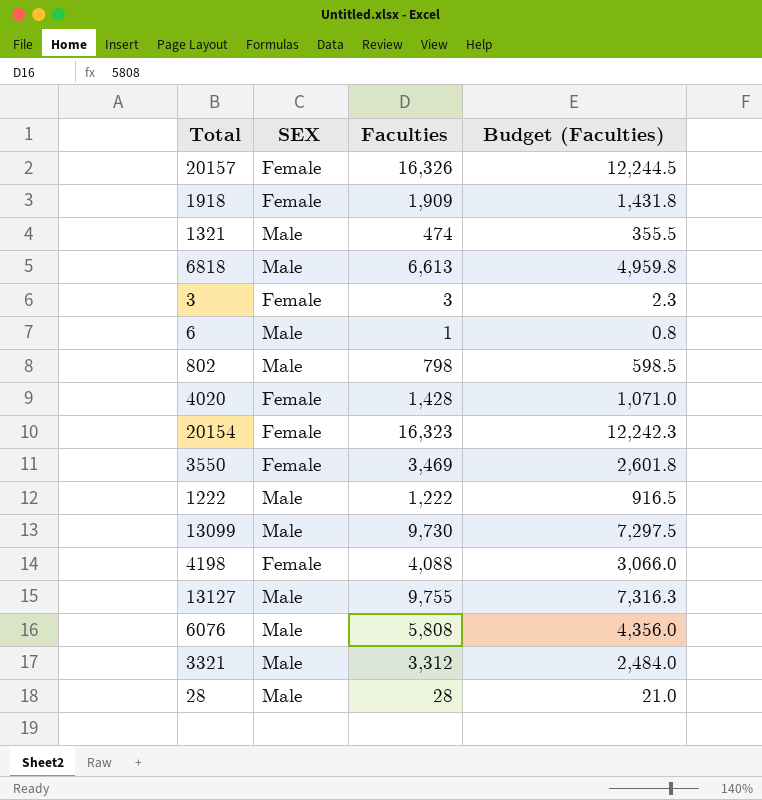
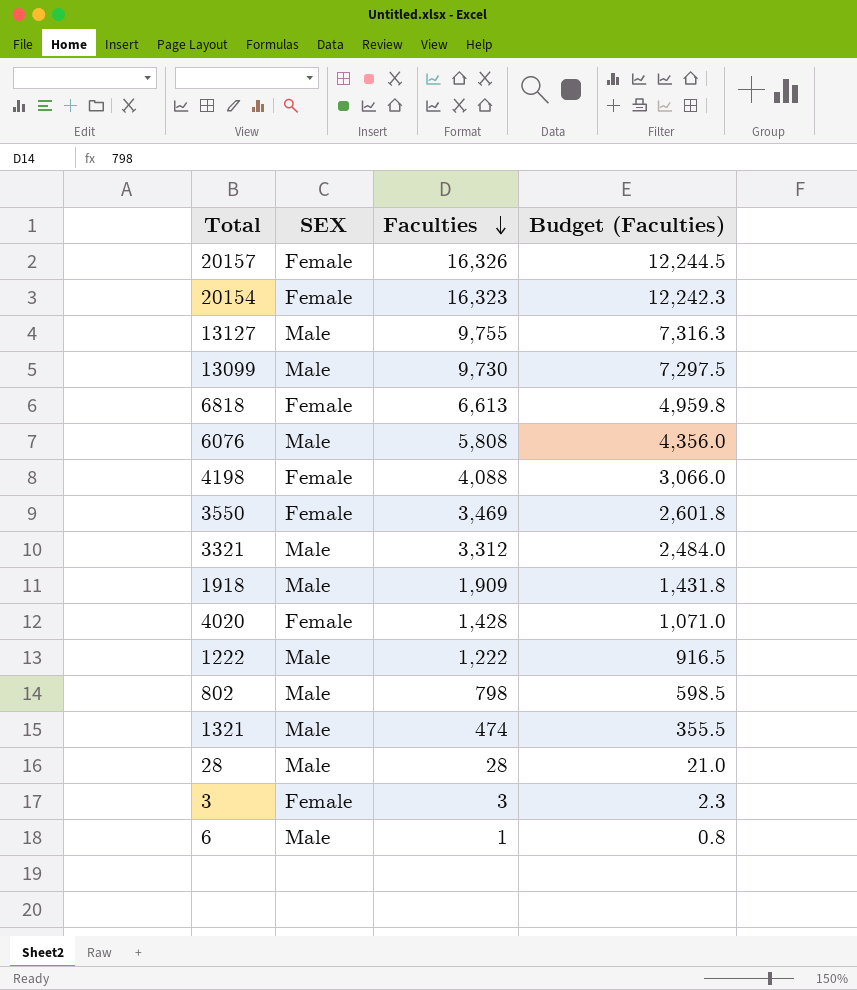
row order: none -> Faculties descending
6818 | SEX: Male -> Female
1918 | SEX: Female -> Male

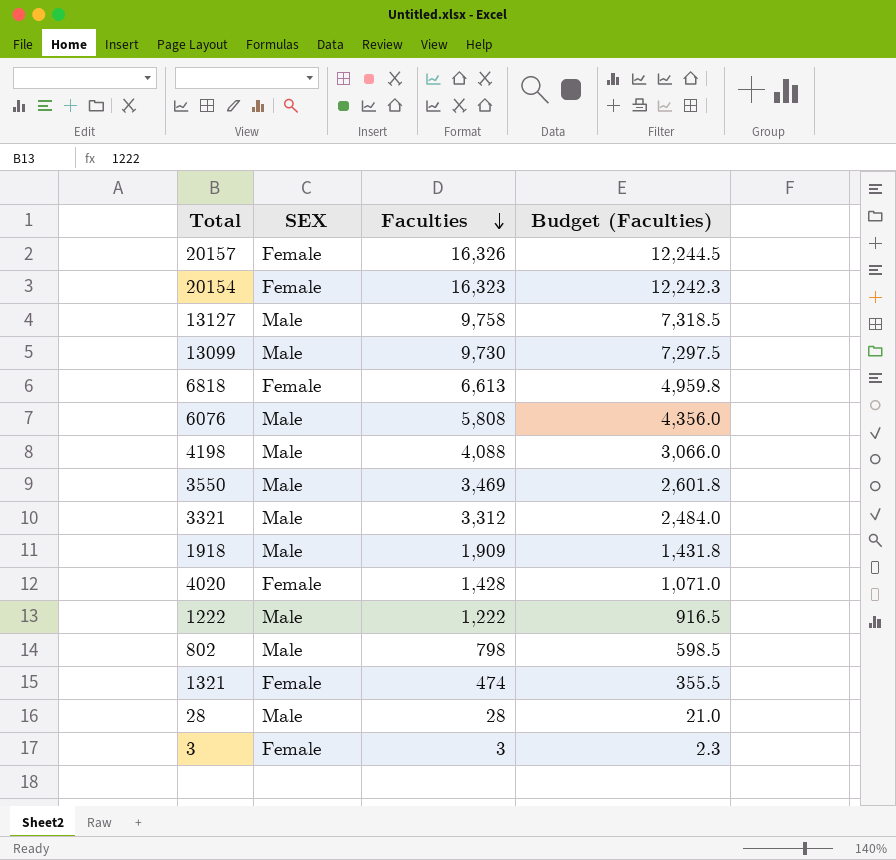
row 6: Male | 1 | 0.8 -> none
13127 | Faculties: 9,755 -> 9,758
13127 | Budget (Faculties): 7,316.3 -> 7,318.5
4198 | SEX: Female -> Male
3550 | SEX: Female -> Male
1321 | SEX: Male -> Female

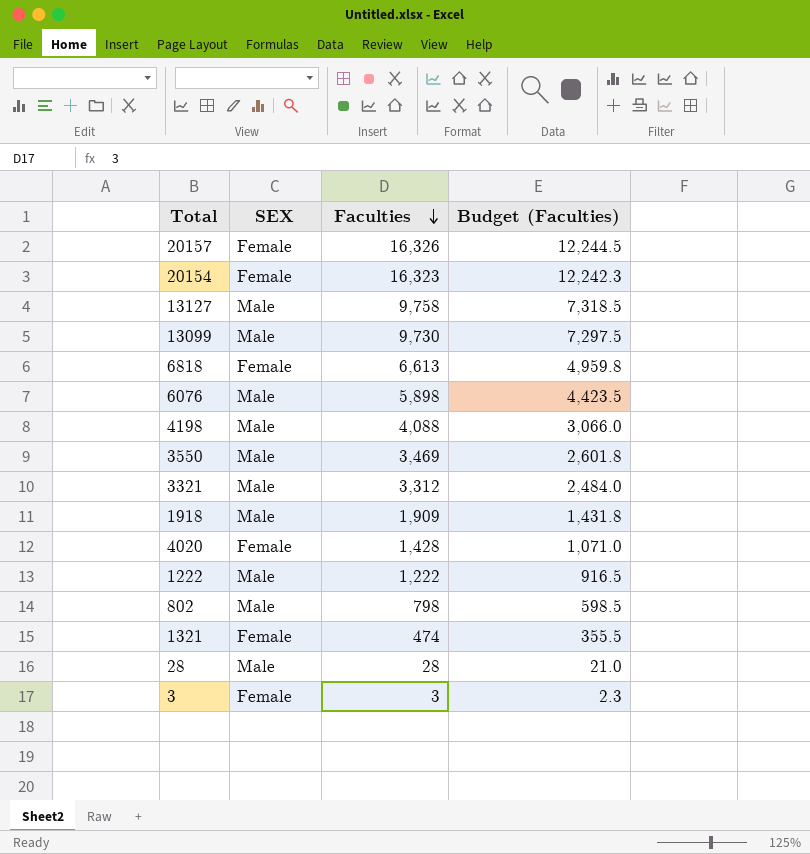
6076 | Faculties: 5,808 -> 5,898
6076 | Budget (Faculties): 4,356.0 -> 4,423.5

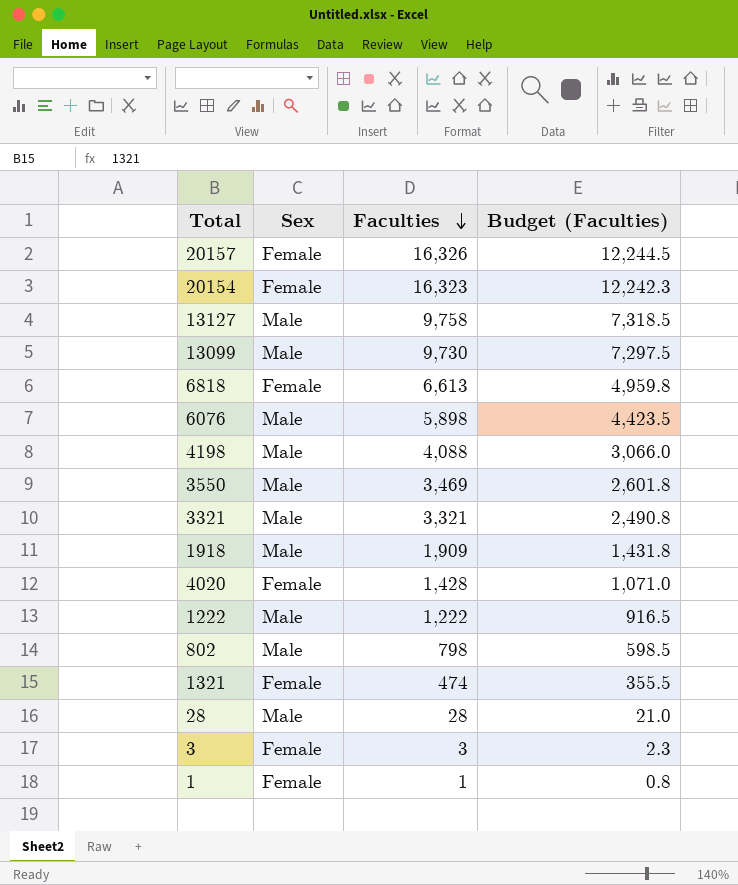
column name: SEX -> Sex
3321 | Faculties: 3,312 -> 3,321
3321 | Budget (Faculties): 2,484.0 -> 2,490.8
row 1: none -> Female | 1 | 0.8

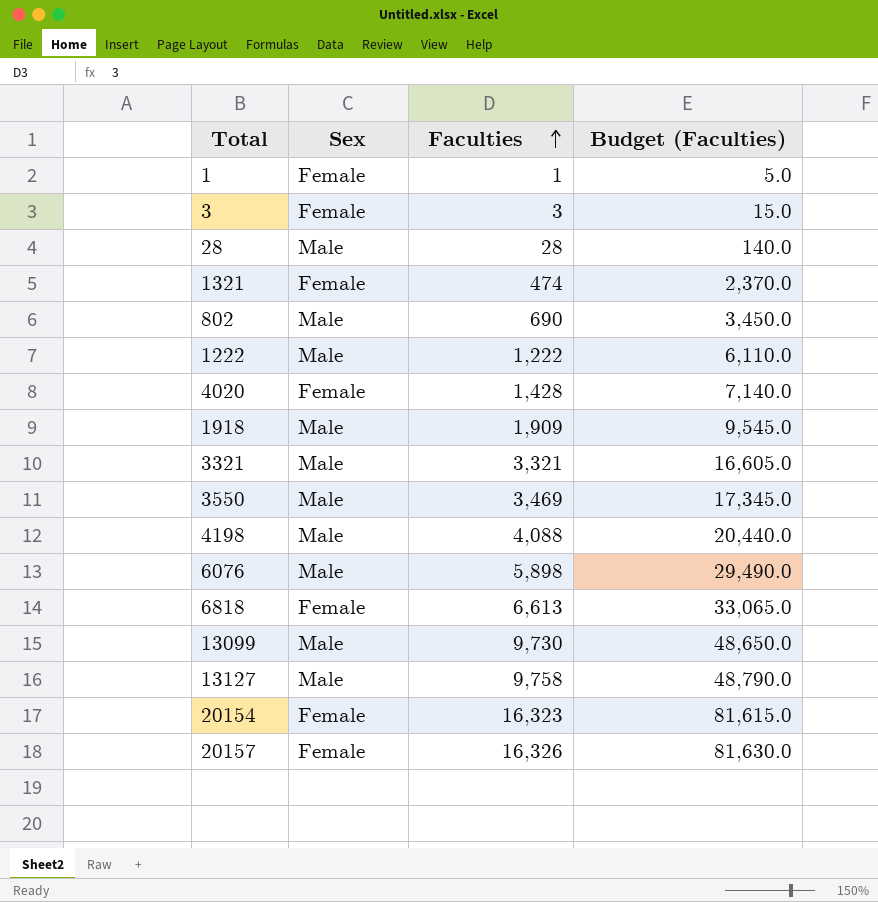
row order: Faculties descending -> Faculties ascending
column Budget (Faculties) | formula: [Faculties] * 0.75 -> [Faculties] * 5
802 | Faculties: 798 -> 690

